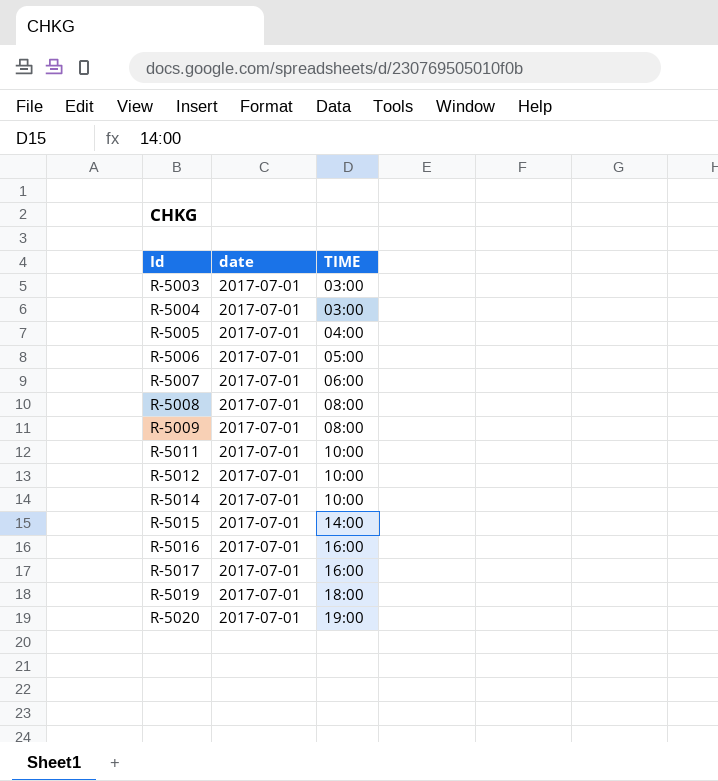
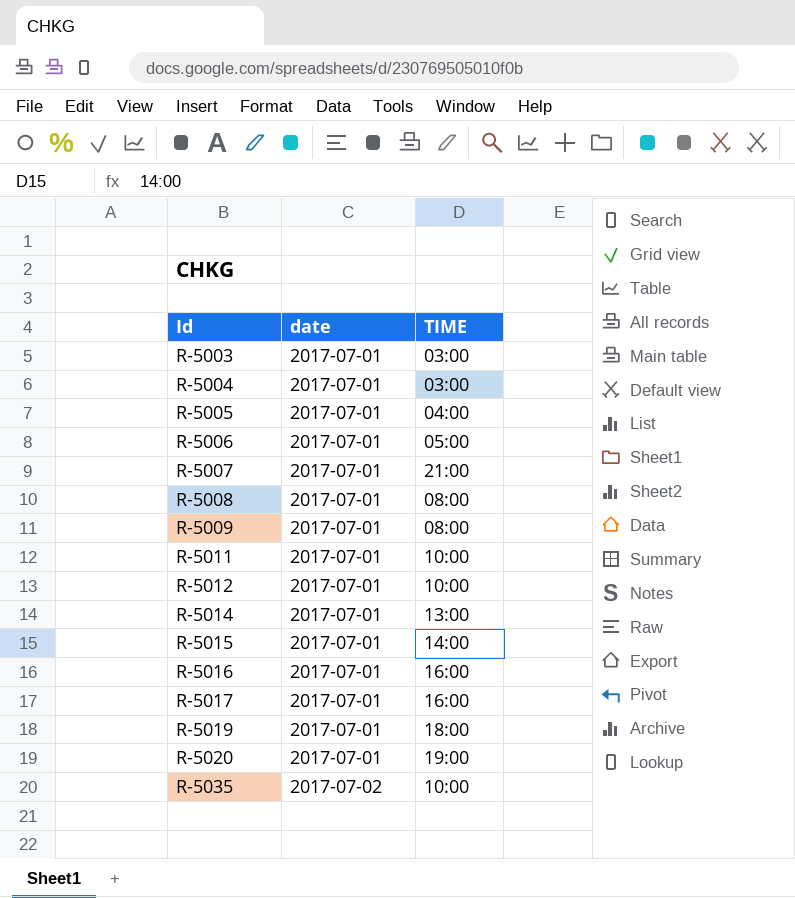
R-5007 | TIME: 06:00 -> 21:00
R-5014 | TIME: 10:00 -> 13:00
row R-5035: none -> 2017-07-02 | 10:00

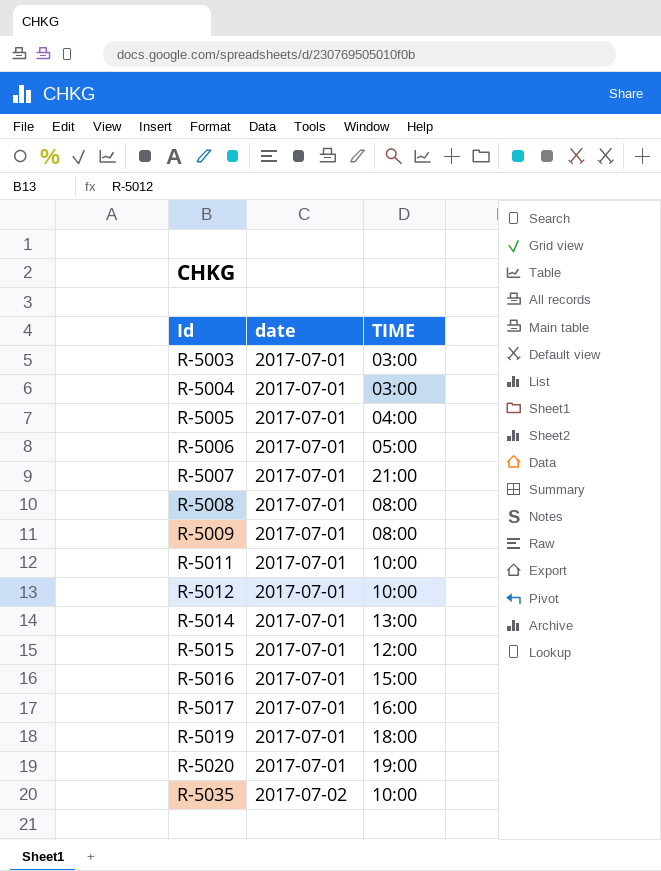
R-5015 | TIME: 14:00 -> 12:00
R-5016 | TIME: 16:00 -> 15:00

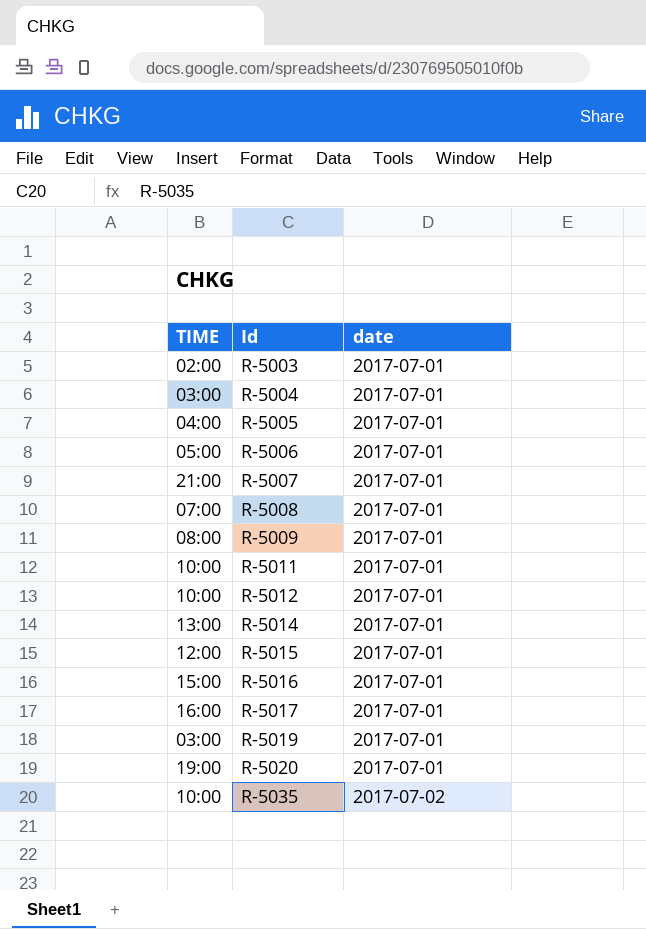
column TIME | position: 3 -> 1
R-5003 | TIME: 03:00 -> 02:00
R-5008 | TIME: 08:00 -> 07:00
R-5019 | TIME: 18:00 -> 03:00

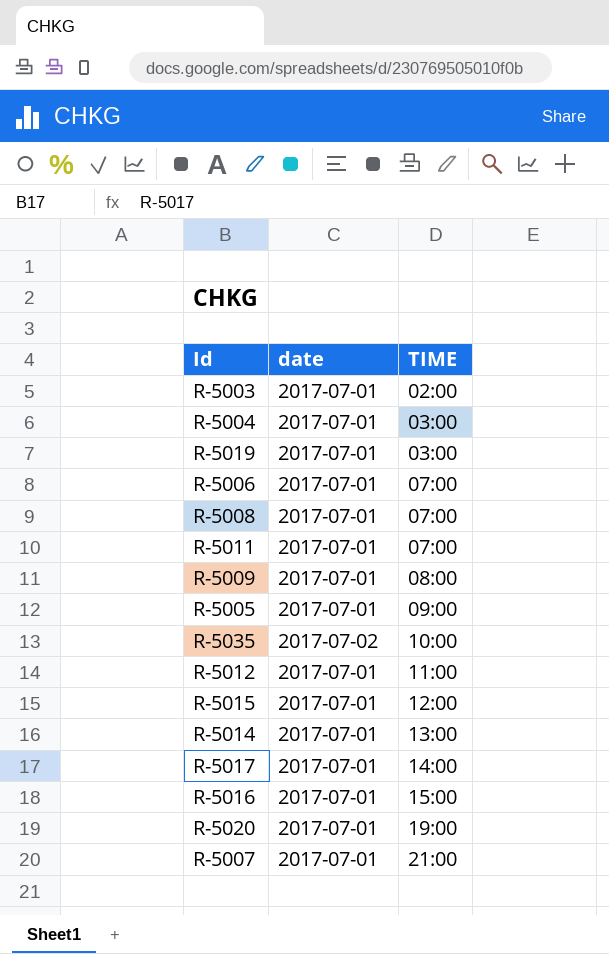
row order: Id ascending -> TIME ascending
column TIME | position: 1 -> 3
R-5006 | TIME: 05:00 -> 07:00
R-5011 | TIME: 10:00 -> 07:00
R-5005 | TIME: 04:00 -> 09:00
R-5012 | TIME: 10:00 -> 11:00
R-5017 | TIME: 16:00 -> 14:00

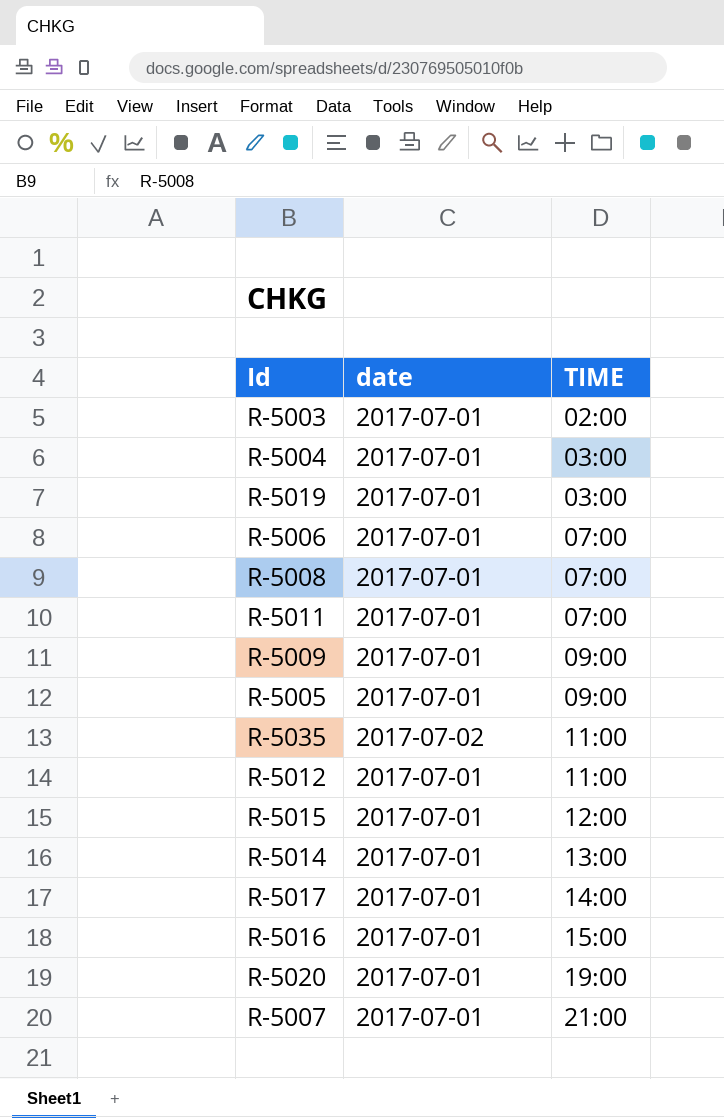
R-5009 | TIME: 08:00 -> 09:00
R-5035 | TIME: 10:00 -> 11:00

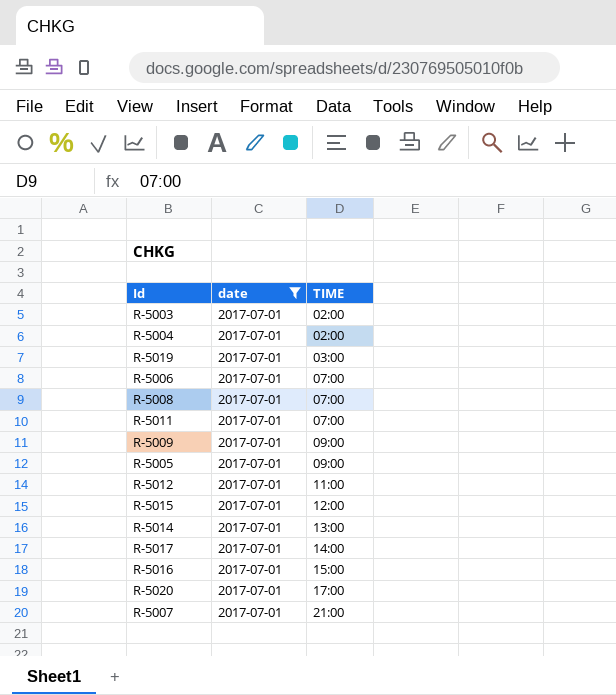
filter: none -> date = 2017-07-01
R-5004 | TIME: 03:00 -> 02:00
R-5020 | TIME: 19:00 -> 17:00

